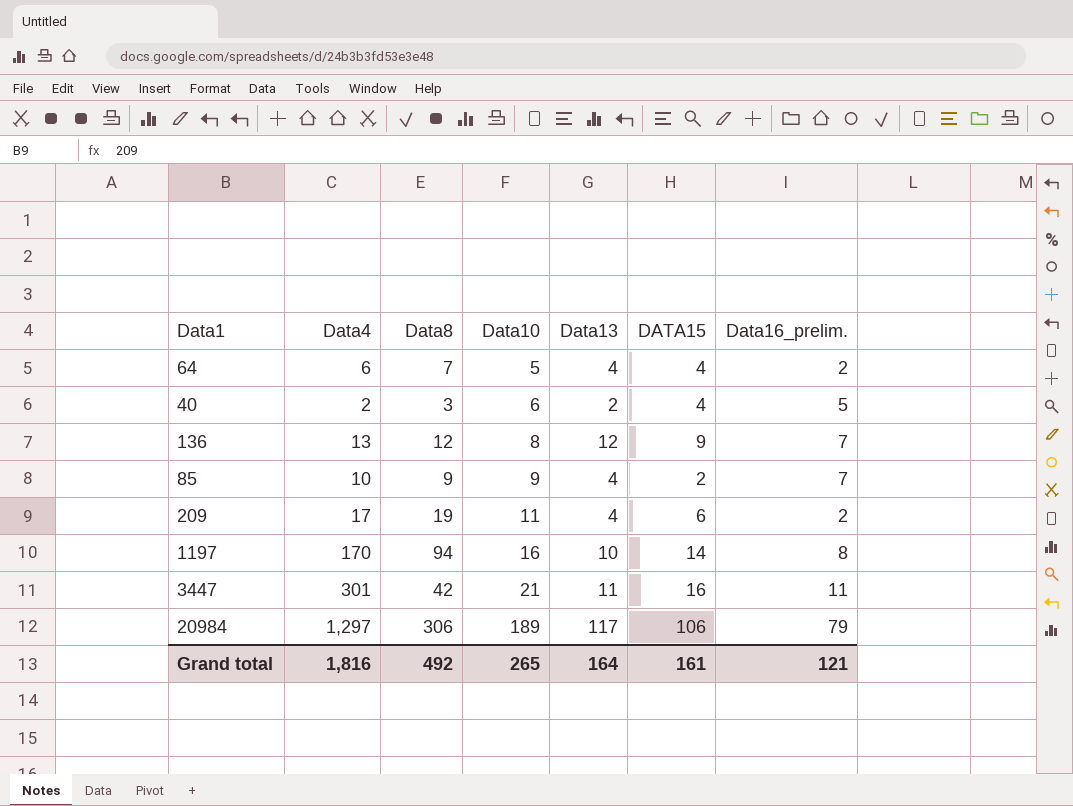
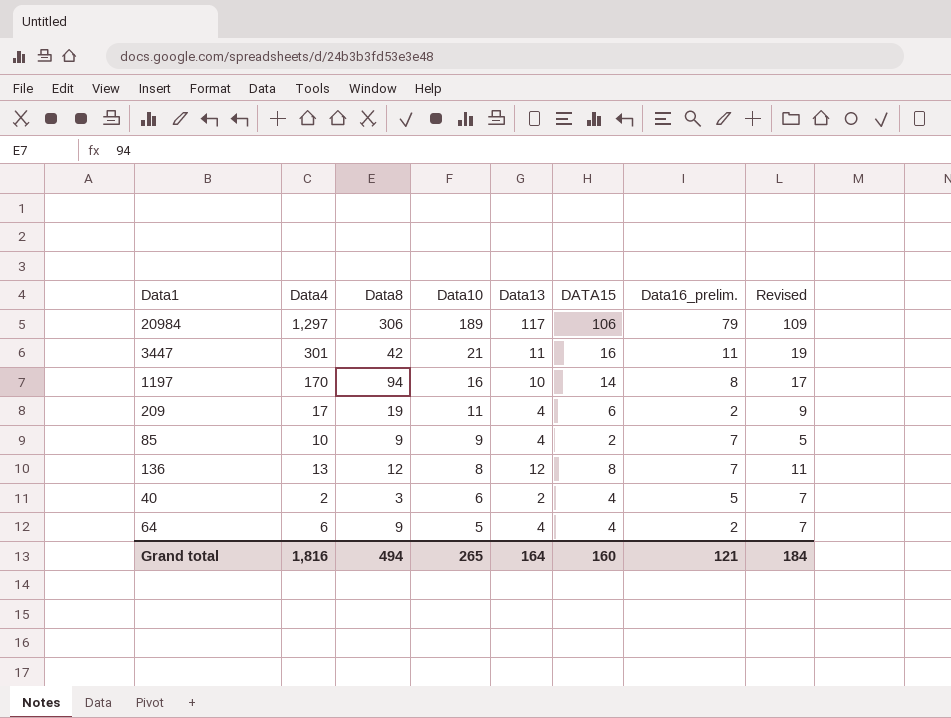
row order: Data10 ascending -> Data10 descending
column Revised | formula: none -> [DATA15] + 3
136 | DATA15: 9 -> 8
64 | Data8: 7 -> 9
Grand total | Data8: 492 -> 494
Grand total | DATA15: 161 -> 160

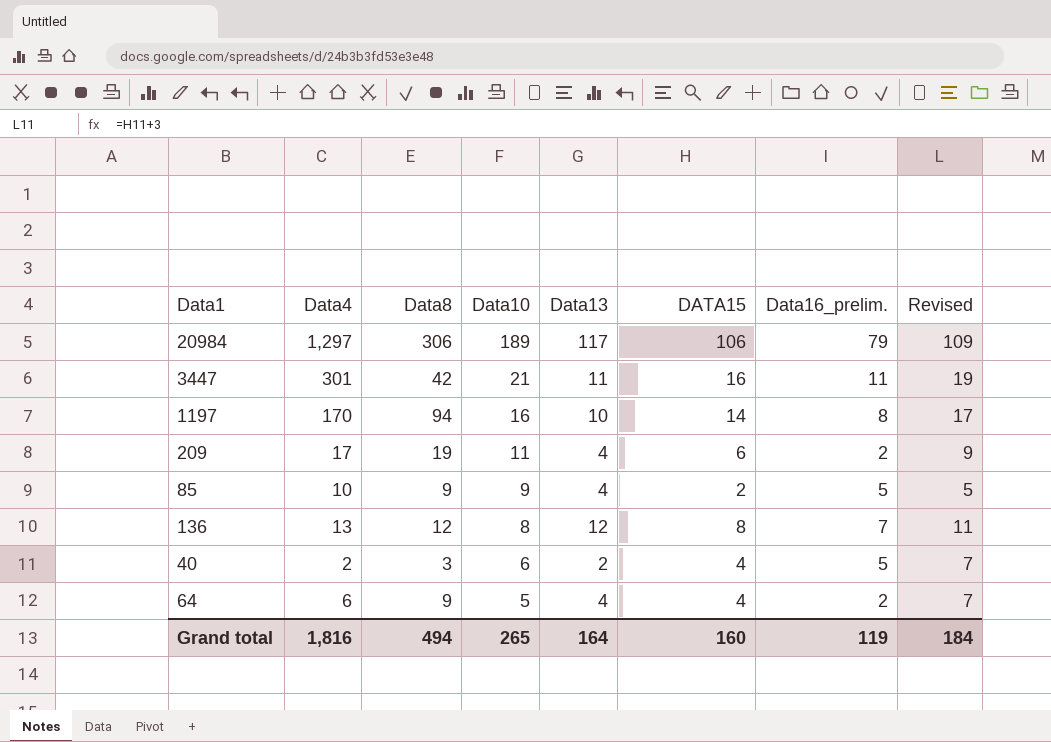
85 | Data16_prelim.: 7 -> 5
Grand total | Data16_prelim.: 121 -> 119

